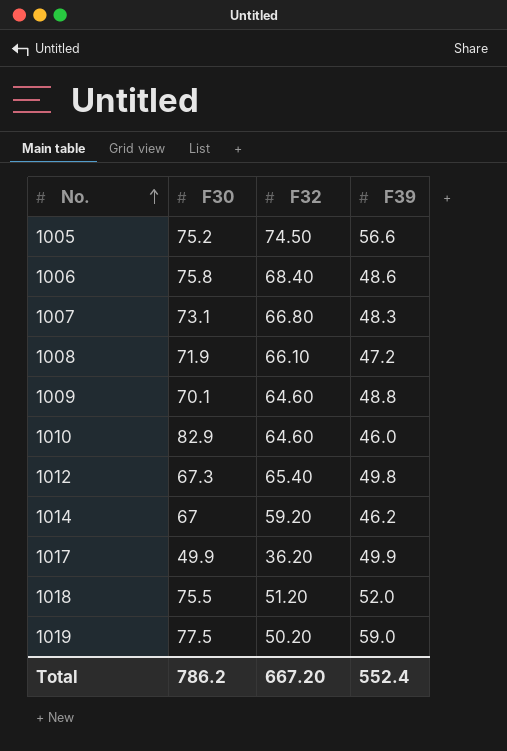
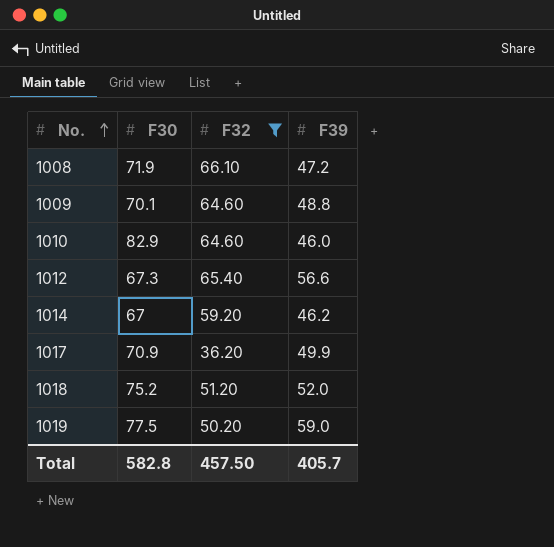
filter: none -> F32 <= 66.10
1012 | F39: 49.8 -> 56.6
1017 | F30: 49.9 -> 70.9
1018 | F30: 75.5 -> 75.2
Total | F30: 786.2 -> 582.8
Total | F32: 667.20 -> 457.50
Total | F39: 552.4 -> 405.7

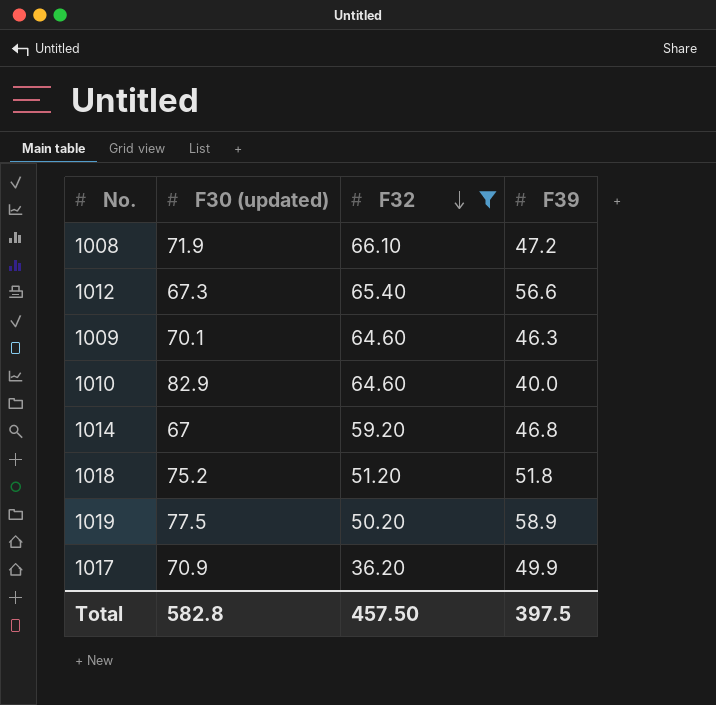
row order: No. ascending -> F32 descending
column name: F30 -> F30 (updated)
1009 | F39: 48.8 -> 46.3
1010 | F39: 46.0 -> 40.0
1014 | F39: 46.2 -> 46.8
1018 | F39: 52.0 -> 51.8
1019 | F39: 59.0 -> 58.9
Total | F39: 405.7 -> 397.5

